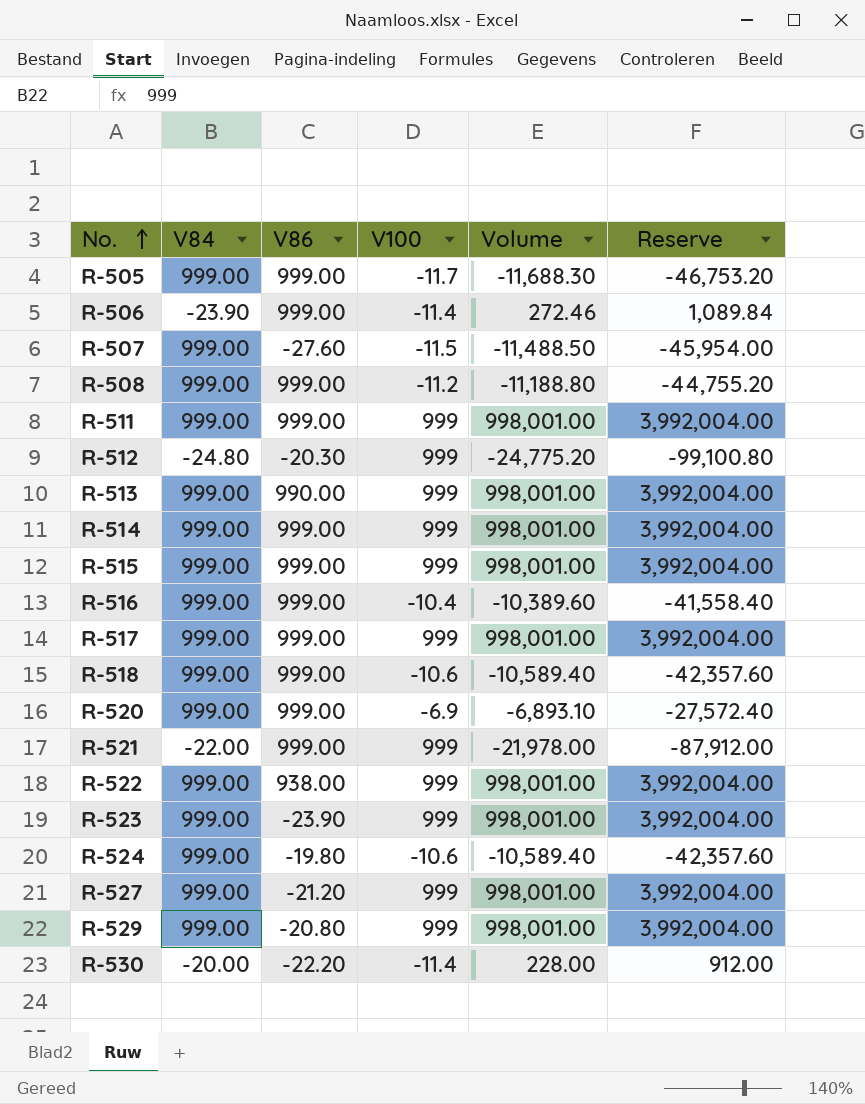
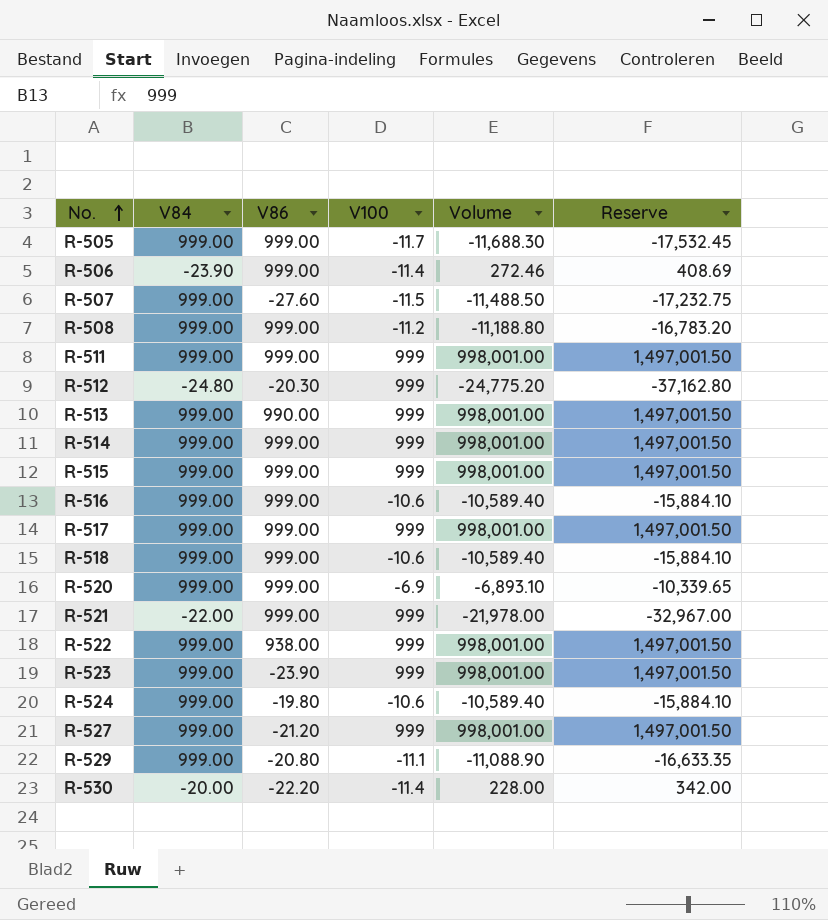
column Reserve | formula: [Volume] * 4 -> [Volume] * 1.5
R-516 | V100: -10.4 -> -10.6
R-516 | Volume: -10,389.60 -> -10,589.40
R-529 | V100: 999 -> -11.1
R-529 | Volume: 998,001.00 -> -11,088.90

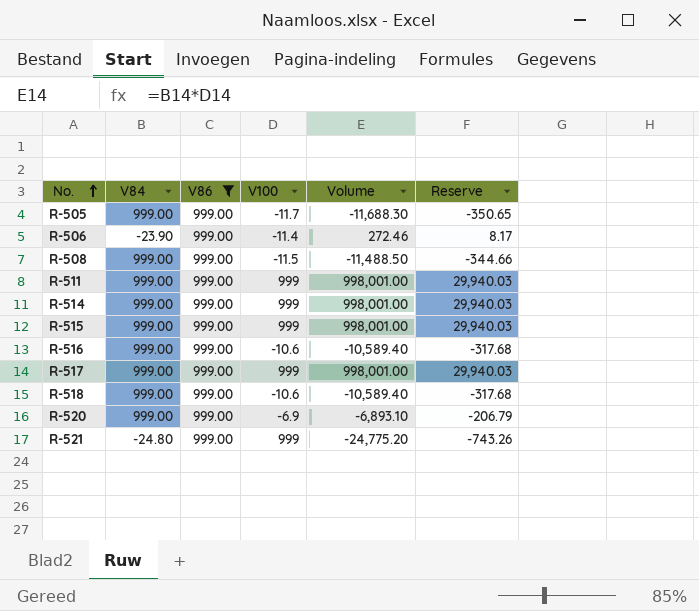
filter: none -> V86 = 999.00
column Reserve | formula: [Volume] * 1.5 -> [Volume] * 0.03
R-508 | V100: -11.2 -> -11.5
R-508 | Volume: -11,188.80 -> -11,488.50
R-521 | V84: -22.00 -> -24.80
R-521 | Volume: -21,978.00 -> -24,775.20

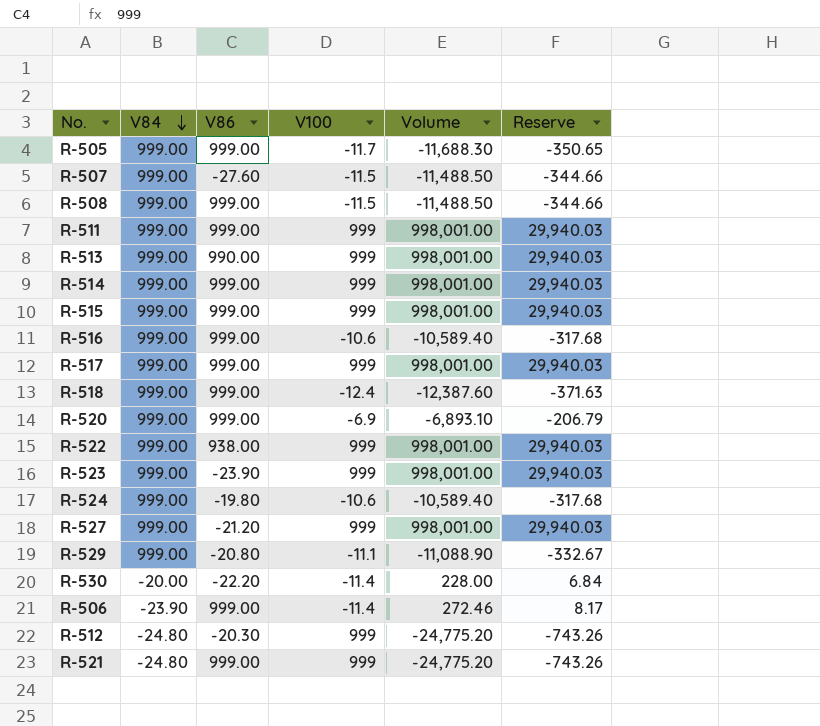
filter: V86 = 999.00 -> none
row order: No. ascending -> V84 descending
R-518 | V100: -10.6 -> -12.4
R-518 | Volume: -10,589.40 -> -12,387.60
R-518 | Reserve: -317.68 -> -371.63

